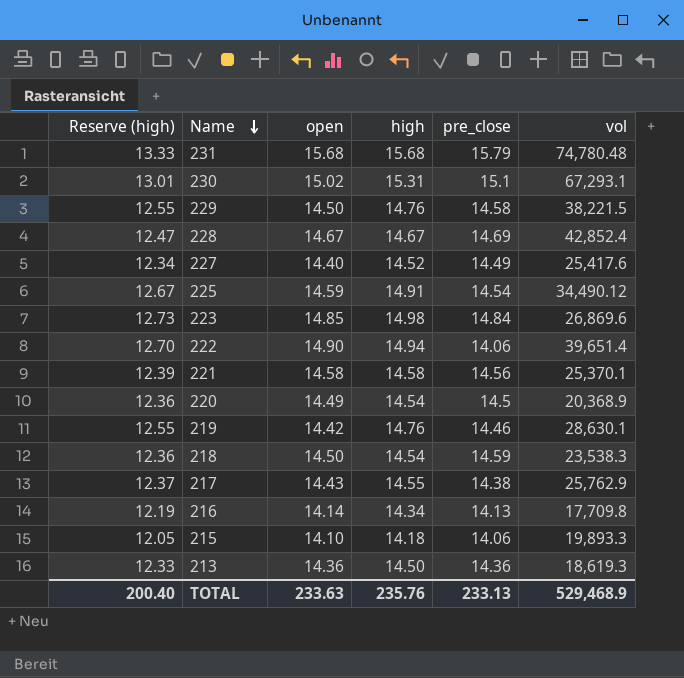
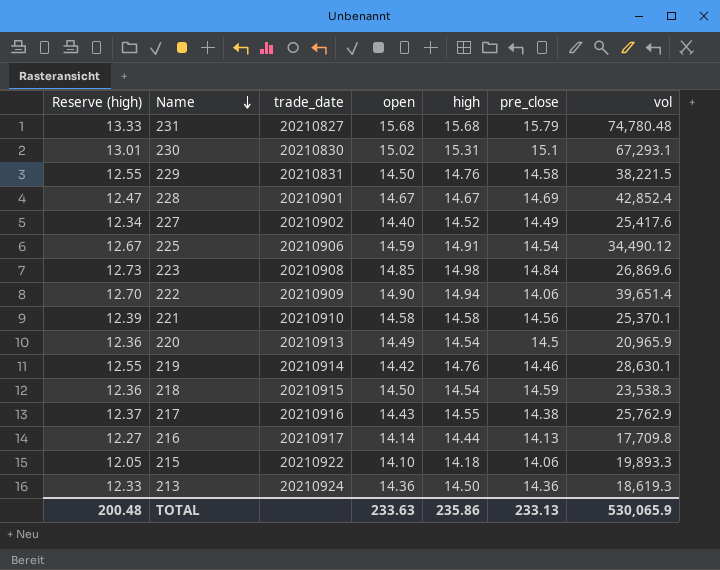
column trade_date | position: none -> 3
220 | vol: 20,368.9 -> 20,965.9
216 | Reserve (high): 12.19 -> 12.27
216 | high: 14.34 -> 14.44
TOTAL | Reserve (high): 200.40 -> 200.48
TOTAL | high: 235.76 -> 235.86
TOTAL | vol: 529,468.9 -> 530,065.9

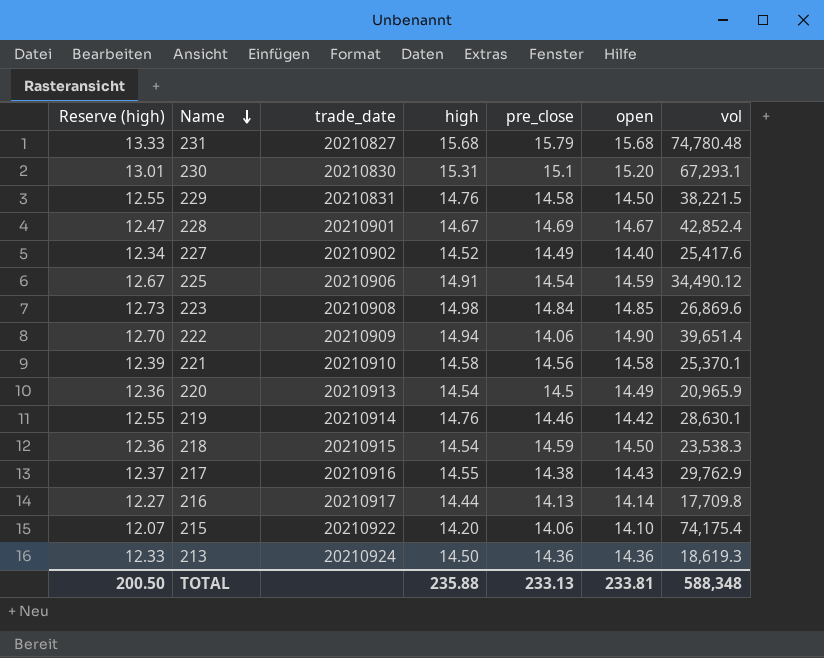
column open | position: 4 -> 6
230 | open: 15.02 -> 15.20
217 | vol: 25,762.9 -> 29,762.9
215 | Reserve (high): 12.05 -> 12.07
215 | high: 14.18 -> 14.20
215 | vol: 19,893.3 -> 74,175.4
TOTAL | Reserve (high): 200.48 -> 200.50
TOTAL | high: 235.86 -> 235.88
TOTAL | open: 233.63 -> 233.81
TOTAL | vol: 530,065.9 -> 588,348

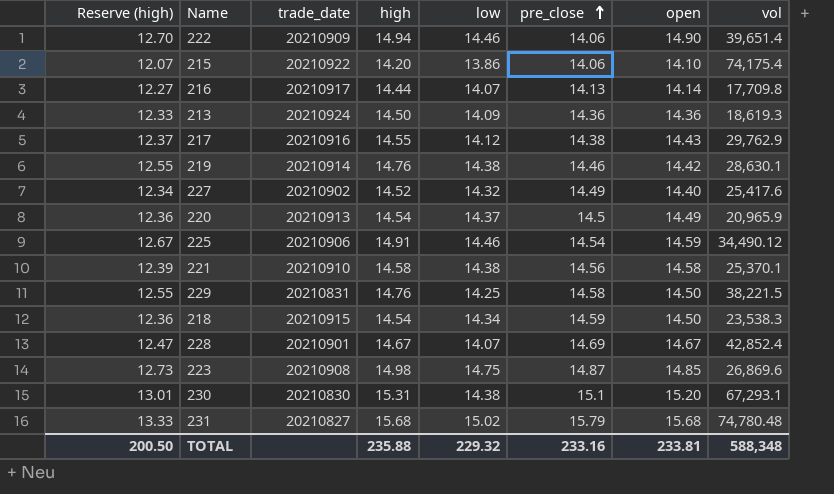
row order: Name descending -> pre_close ascending
column low | position: none -> 5
223 | pre_close: 14.84 -> 14.87
TOTAL | pre_close: 233.13 -> 233.16

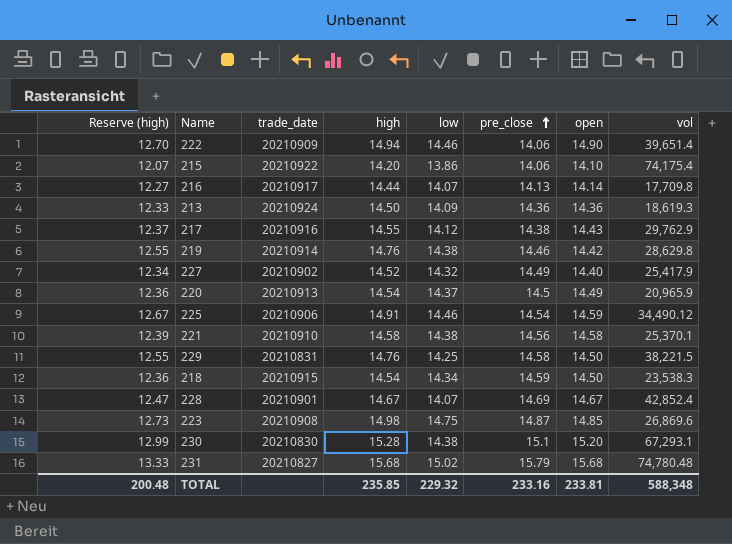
219 | vol: 28,630.1 -> 28,629.8
227 | vol: 25,417.6 -> 25,417.9
230 | Reserve (high): 13.01 -> 12.99
230 | high: 15.31 -> 15.28
TOTAL | Reserve (high): 200.50 -> 200.48
TOTAL | high: 235.88 -> 235.85

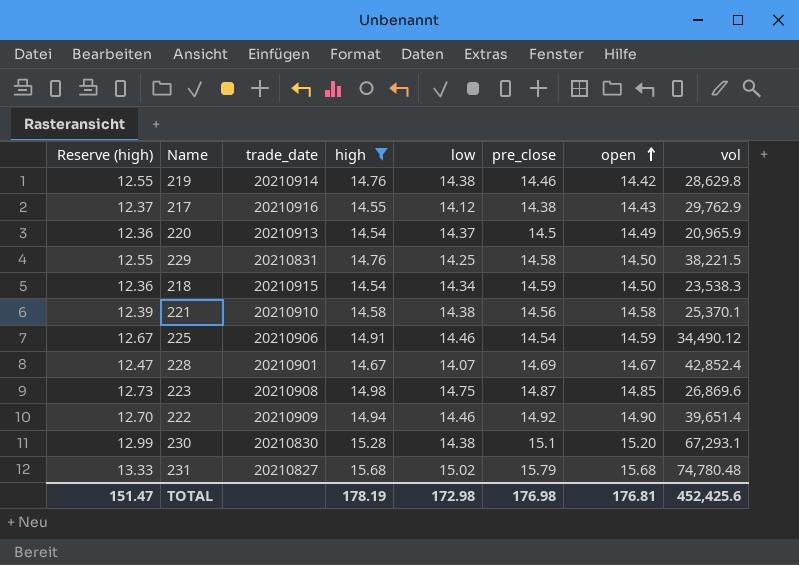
filter: none -> high >= 14.54
row order: pre_close ascending -> open ascending
222 | pre_close: 14.06 -> 14.92
TOTAL | Reserve (high): 200.48 -> 151.47
TOTAL | high: 235.85 -> 178.19
TOTAL | low: 229.32 -> 172.98
TOTAL | pre_close: 233.16 -> 176.98
TOTAL | open: 233.81 -> 176.81
TOTAL | vol: 588,348 -> 452,425.6

